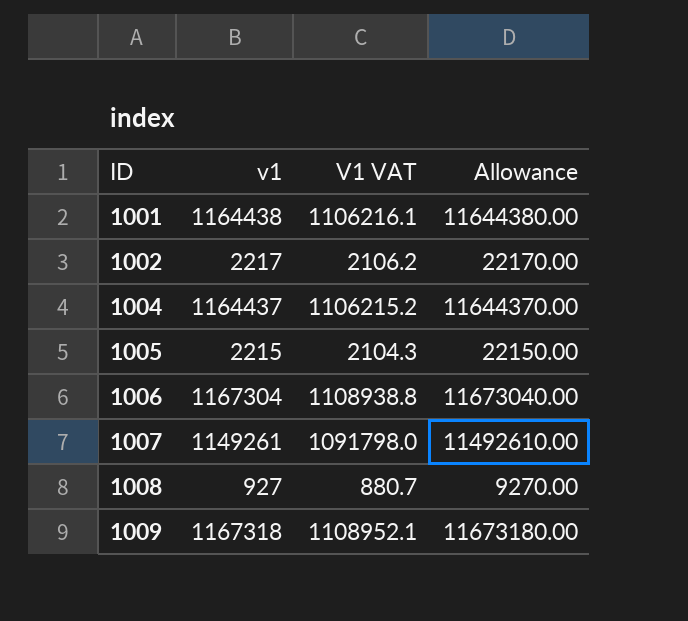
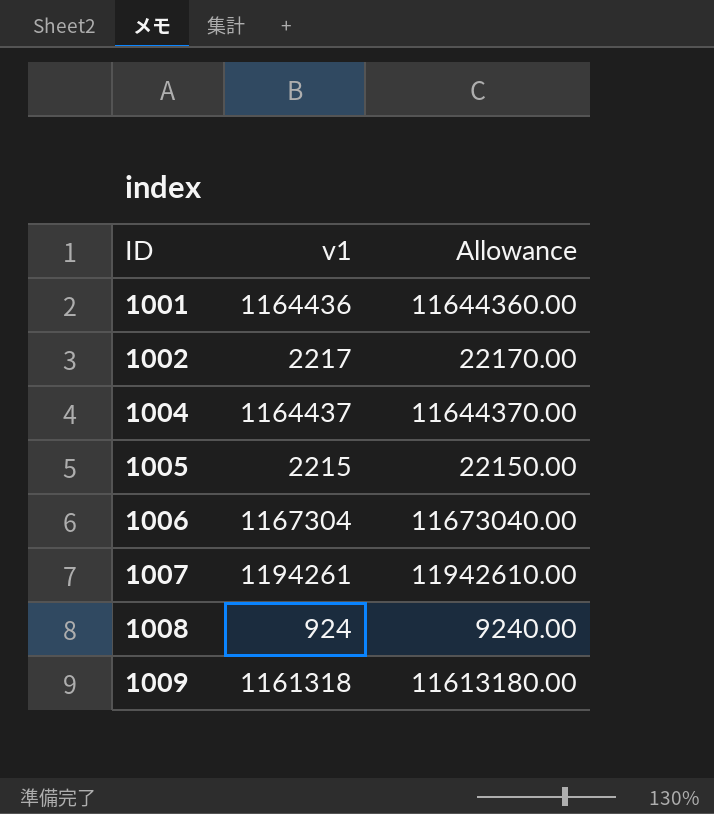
column V1 VAT | formula: [v1] * 0.95 -> none
1001 | v1: 1164438 -> 1164436
1001 | Allowance: 11644380.00 -> 11644360.00
1007 | v1: 1149261 -> 1194261
1007 | Allowance: 11492610.00 -> 11942610.00
1008 | v1: 927 -> 924
1008 | Allowance: 9270.00 -> 9240.00
1009 | v1: 1167318 -> 1161318
1009 | Allowance: 11673180.00 -> 11613180.00

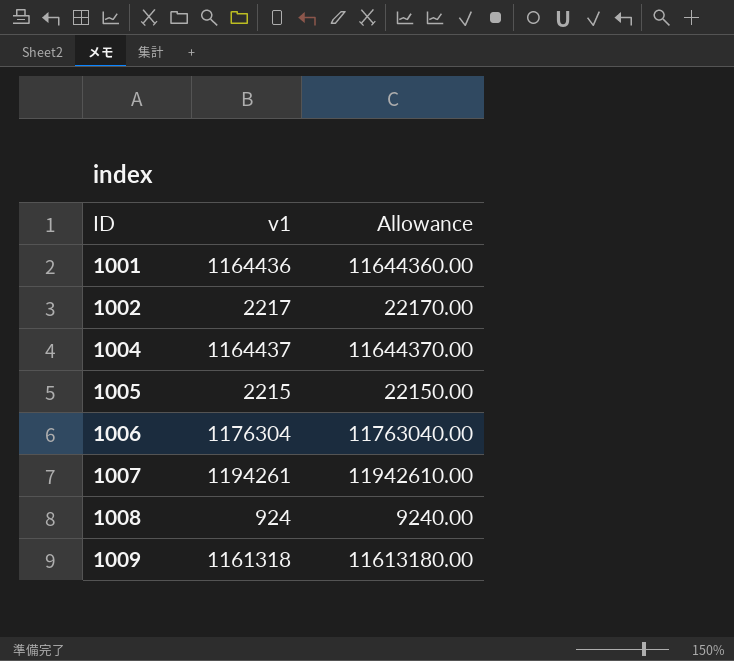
1006 | v1: 1167304 -> 1176304
1006 | Allowance: 11673040.00 -> 11763040.00

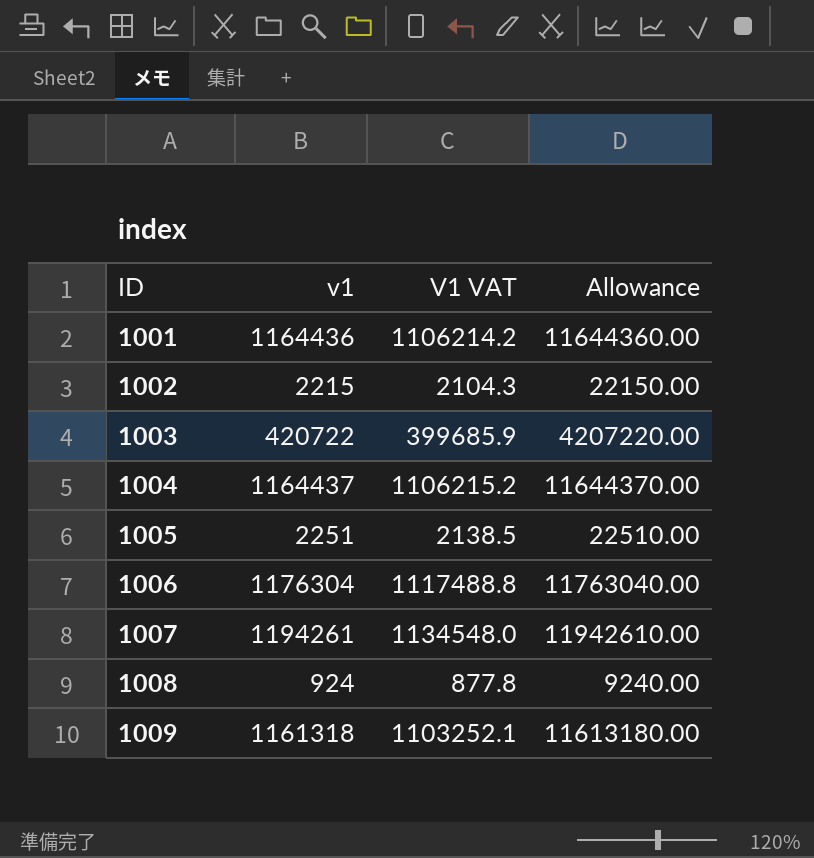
column V1 VAT | formula: none -> [v1] * 0.95
1002 | v1: 2217 -> 2215
1002 | Allowance: 22170.00 -> 22150.00
row 1003: none -> 420722 | 399685.9 | 4207220.00
1005 | v1: 2215 -> 2251
1005 | Allowance: 22150.00 -> 22510.00

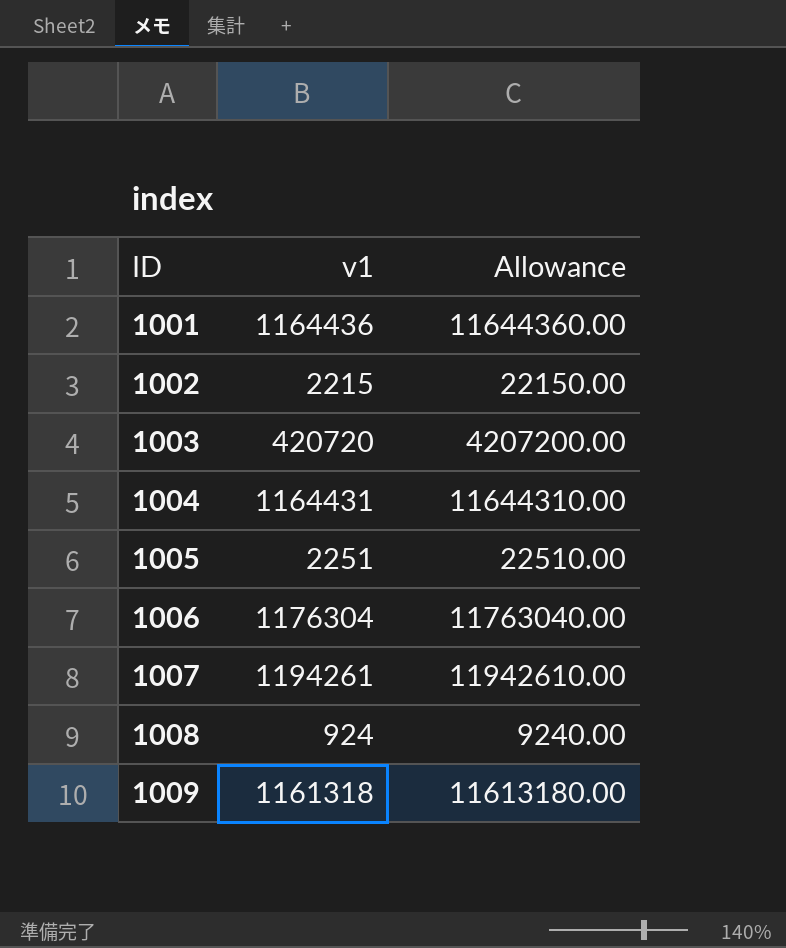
column V1 VAT | formula: [v1] * 0.95 -> none
1003 | v1: 420722 -> 420720
1003 | Allowance: 4207220.00 -> 4207200.00
1004 | v1: 1164437 -> 1164431
1004 | Allowance: 11644370.00 -> 11644310.00

